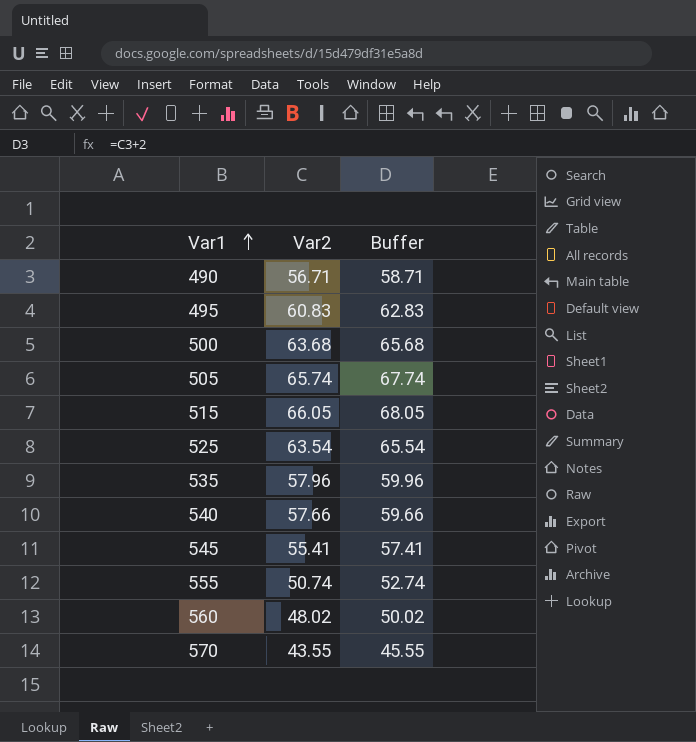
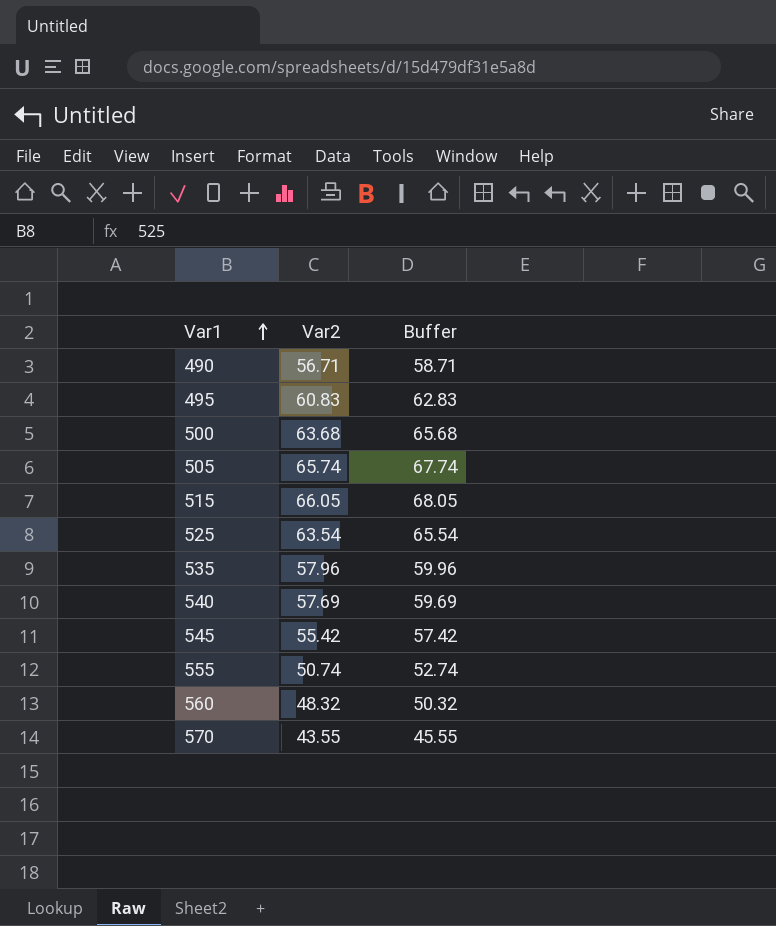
540 | Var2: 57.66 -> 57.69
540 | Buffer: 59.66 -> 59.69
545 | Var2: 55.41 -> 55.42
545 | Buffer: 57.41 -> 57.42
560 | Var2: 48.02 -> 48.32
560 | Buffer: 50.02 -> 50.32

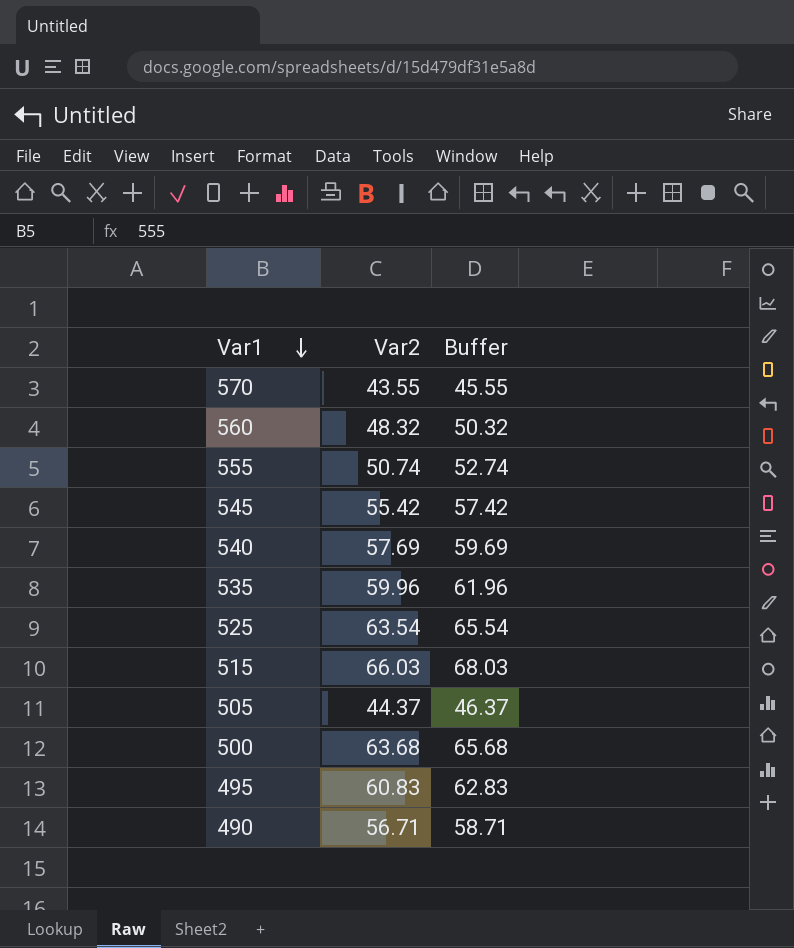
row order: Var1 ascending -> Var1 descending
535 | Var2: 57.96 -> 59.96
535 | Buffer: 59.96 -> 61.96
515 | Var2: 66.05 -> 66.03
515 | Buffer: 68.05 -> 68.03
505 | Var2: 65.74 -> 44.37
505 | Buffer: 67.74 -> 46.37

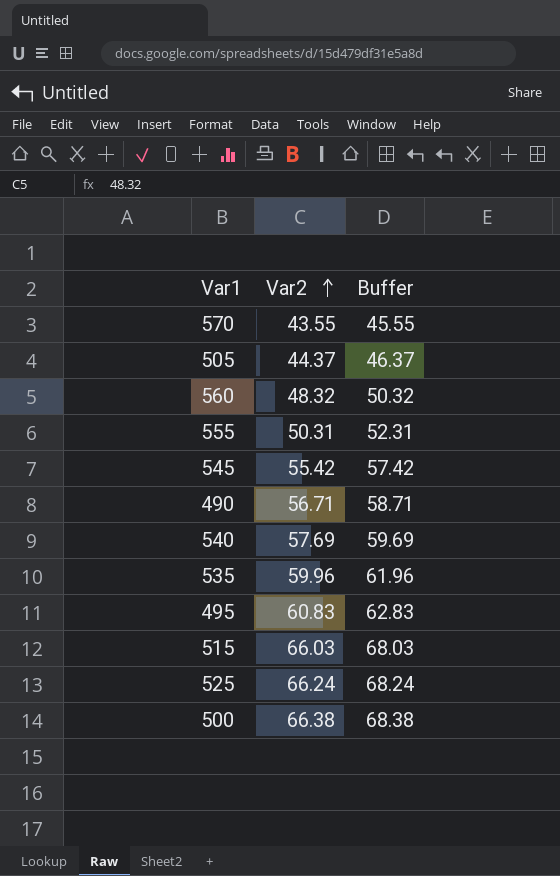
row order: Var1 descending -> Var2 ascending
555 | Var2: 50.74 -> 50.31
555 | Buffer: 52.74 -> 52.31
525 | Var2: 63.54 -> 66.24
525 | Buffer: 65.54 -> 68.24
500 | Var2: 63.68 -> 66.38
500 | Buffer: 65.68 -> 68.38

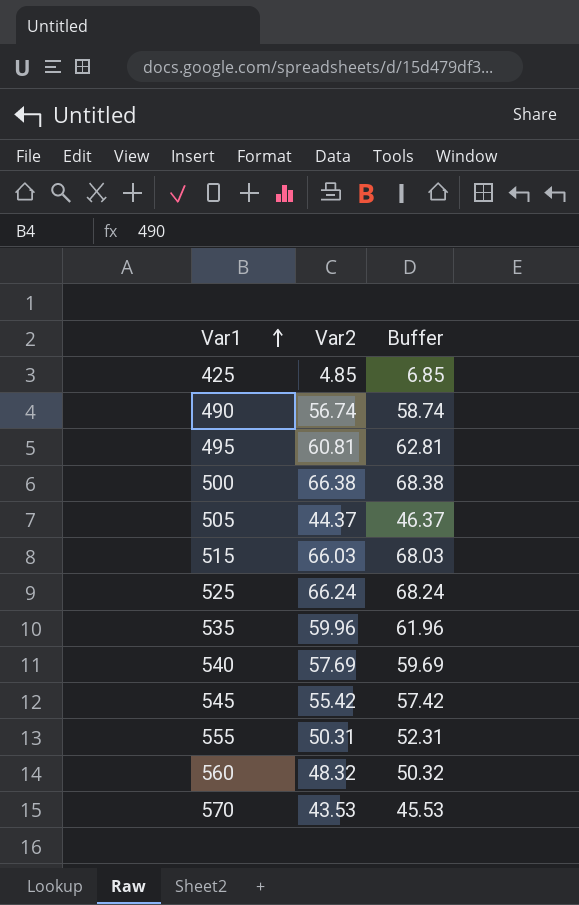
row order: Var2 ascending -> Var1 ascending
row 425: none -> 4.85 | 6.85
490 | Var2: 56.71 -> 56.74
490 | Buffer: 58.71 -> 58.74
495 | Var2: 60.83 -> 60.81
495 | Buffer: 62.83 -> 62.81
570 | Var2: 43.55 -> 43.53
570 | Buffer: 45.55 -> 45.53

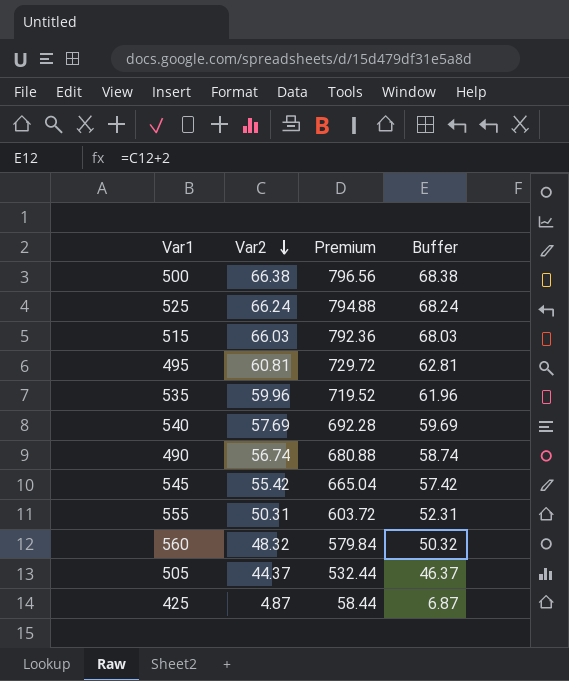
row order: Var1 ascending -> Var2 descending
column Premium | formula: none -> [Var2] * 12
row 570: 43.53 | 45.53 -> none
425 | Var2: 4.85 -> 4.87
425 | Buffer: 6.85 -> 6.87

